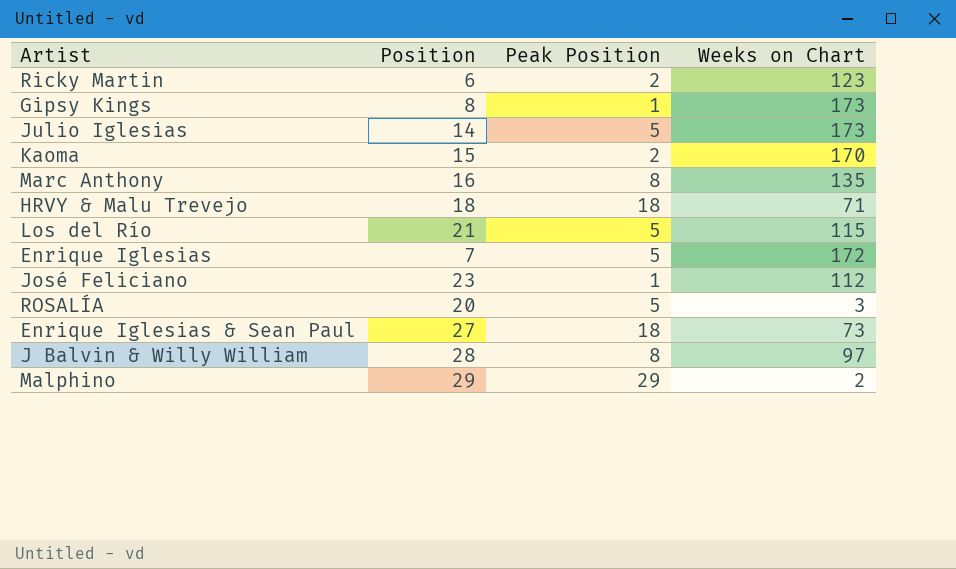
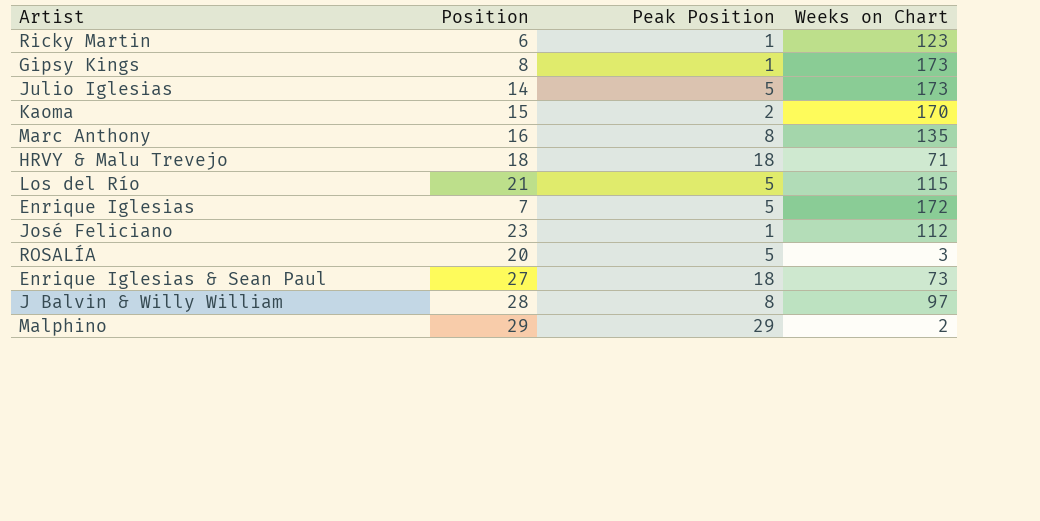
Ricky Martin | Peak Position: 2 -> 1

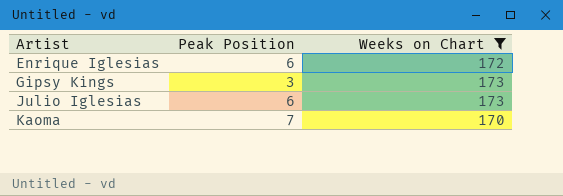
filter: none -> Weeks on Chart >= 170
row order: none -> Artist ascending
column Position | position: 2 -> none
Enrique Iglesias | Peak Position: 5 -> 6
Gipsy Kings | Peak Position: 1 -> 3
Julio Iglesias | Peak Position: 5 -> 6
Kaoma | Peak Position: 2 -> 7

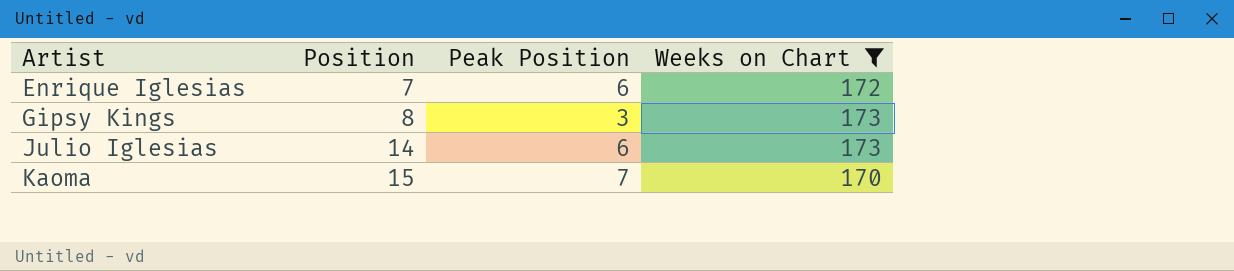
column Position | position: none -> 2

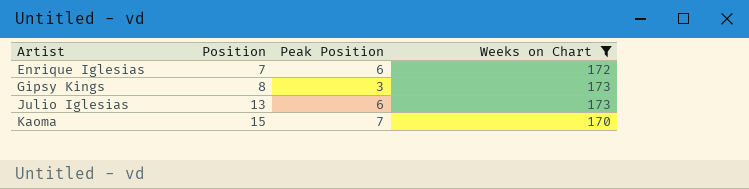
Julio Iglesias | Position: 14 -> 13

